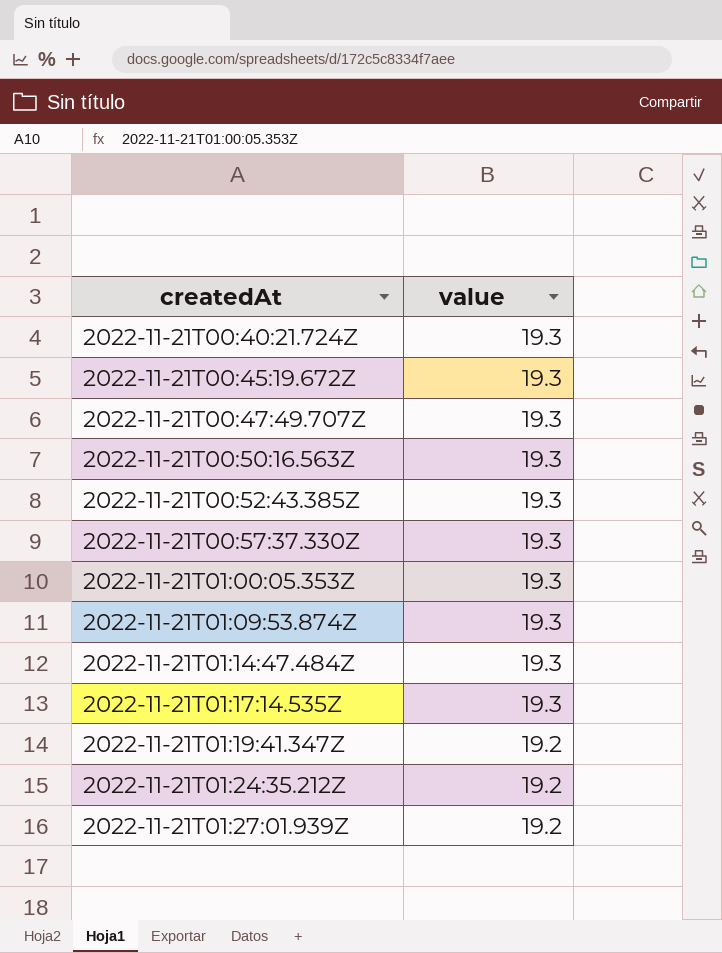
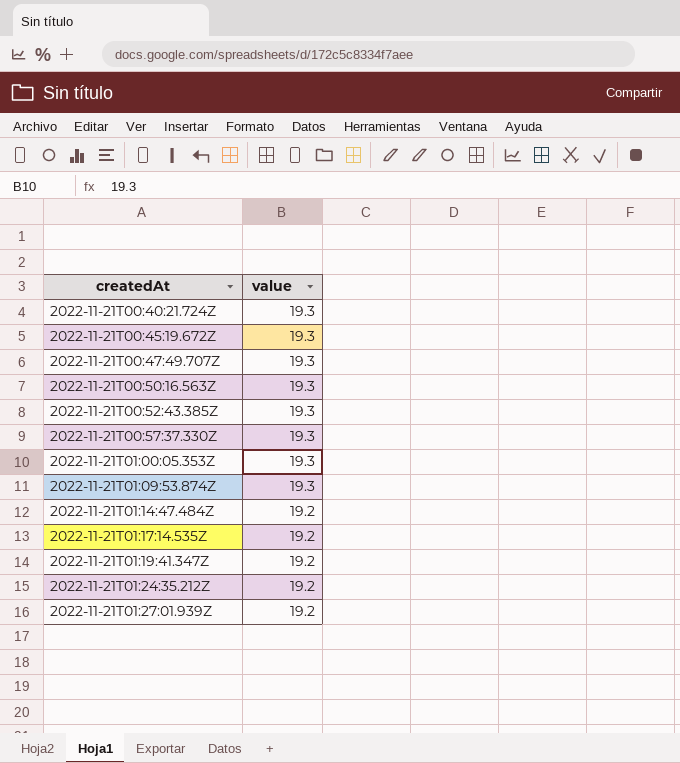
2022-11-21T01:14:47.484Z | value: 19.3 -> 19.2
2022-11-21T01:17:14.535Z | value: 19.3 -> 19.2

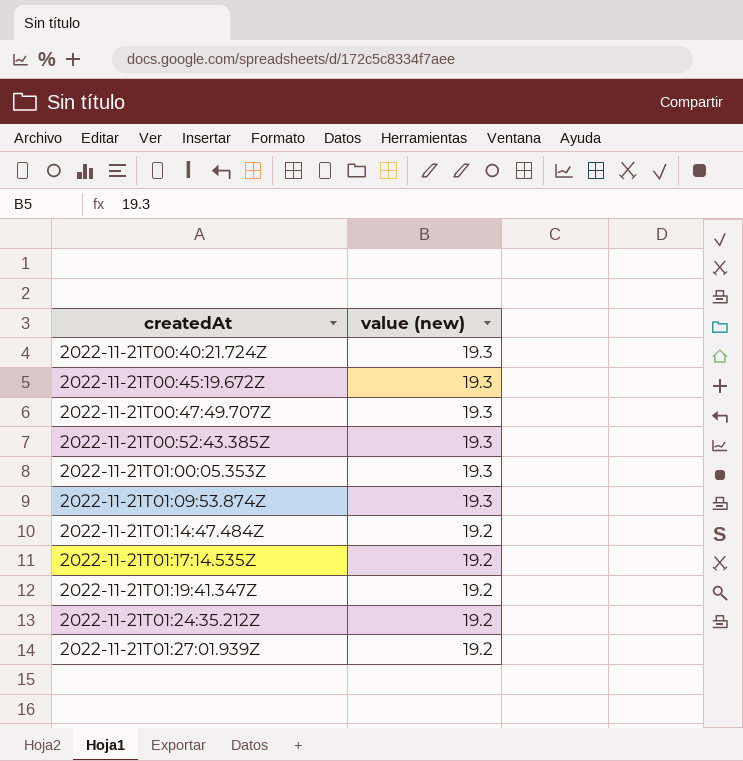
column name: value -> value (new)
row 2022-11-21T00:50:16.563Z: 19.3 -> none
row 2022-11-21T00:57:37.330Z: 19.3 -> none

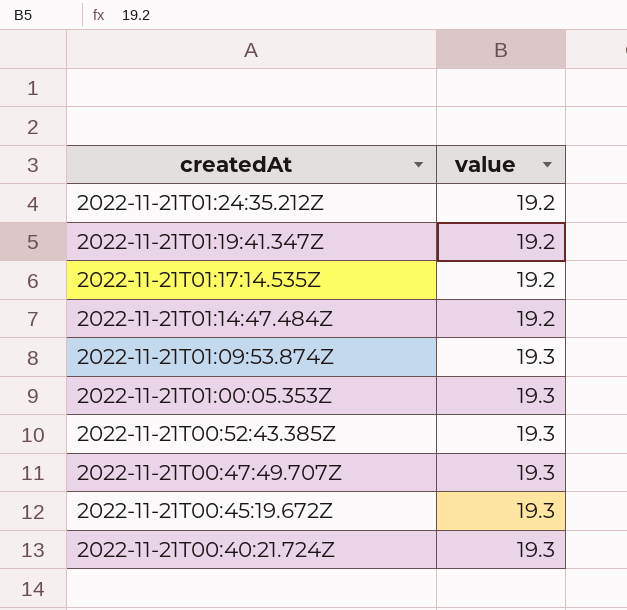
row order: createdAt ascending -> createdAt descending
column name: value (new) -> value
row 2022-11-21T01:27:01.939Z: 19.2 -> none

